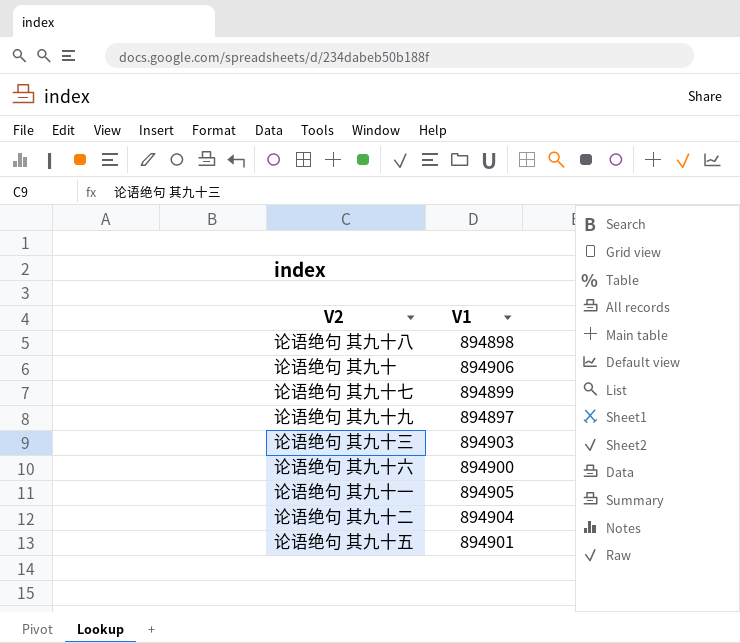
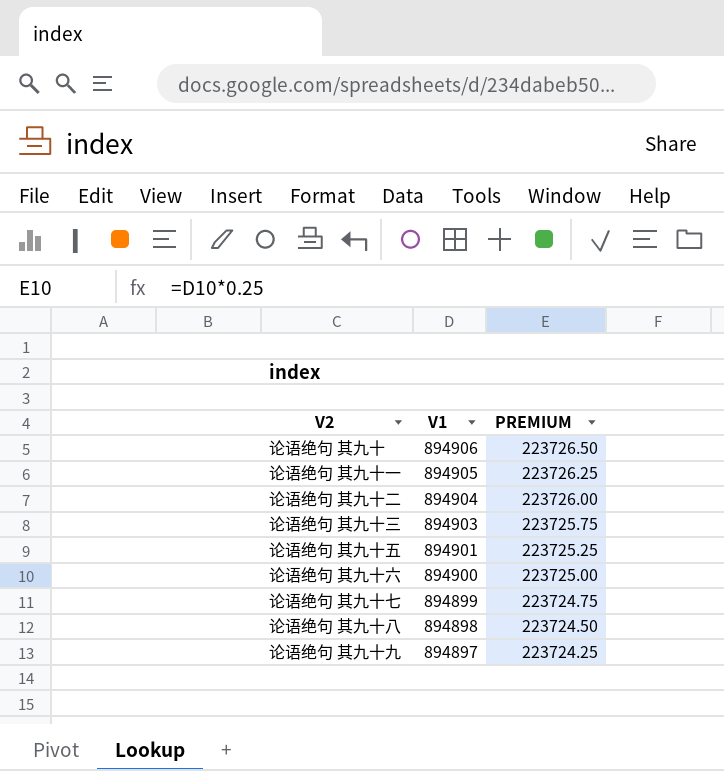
row order: none -> V1 descending
column PREMIUM | formula: none -> [V1] * 0.25

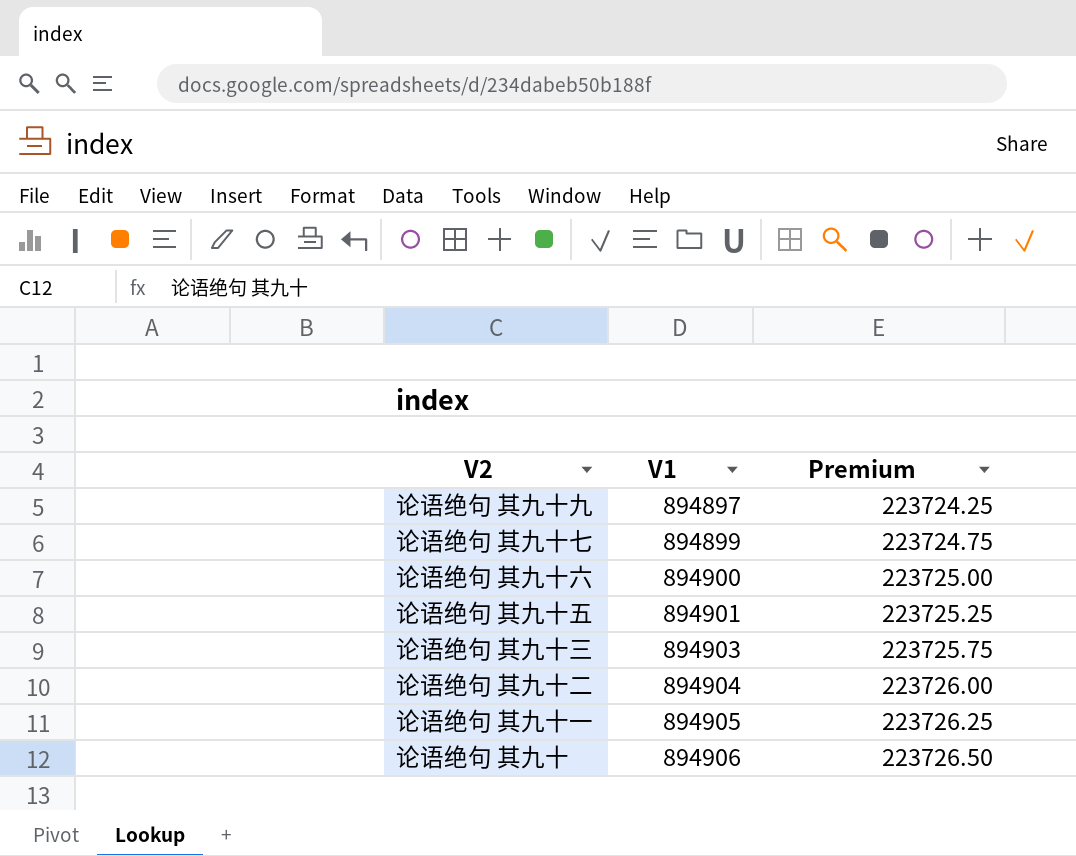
row order: V1 descending -> V1 ascending
column name: PREMIUM -> Premium
row 论语绝句 其九十八: 894898 | 223724.50 -> none

